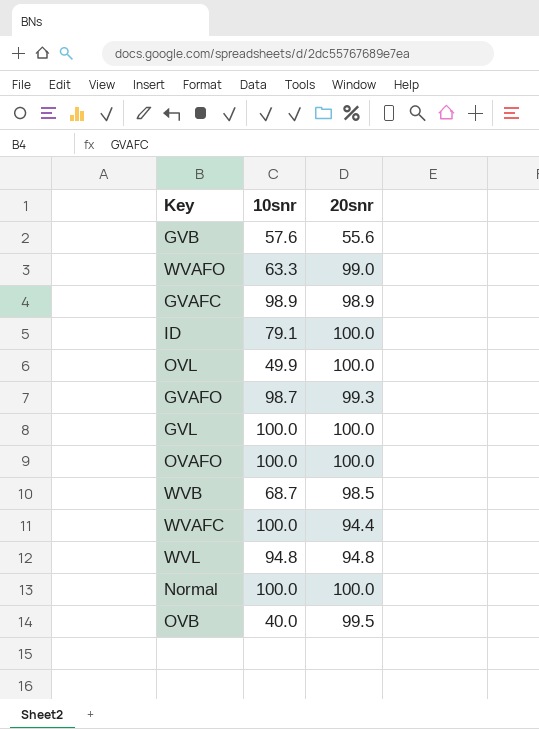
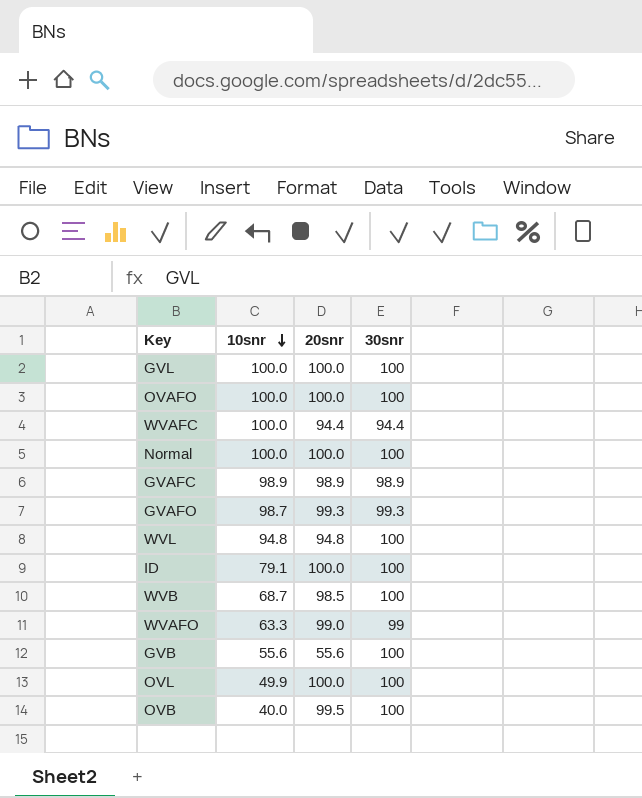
row order: none -> 10snr descending
column 30snr | position: none -> 4
GVB | 10snr: 57.6 -> 55.6

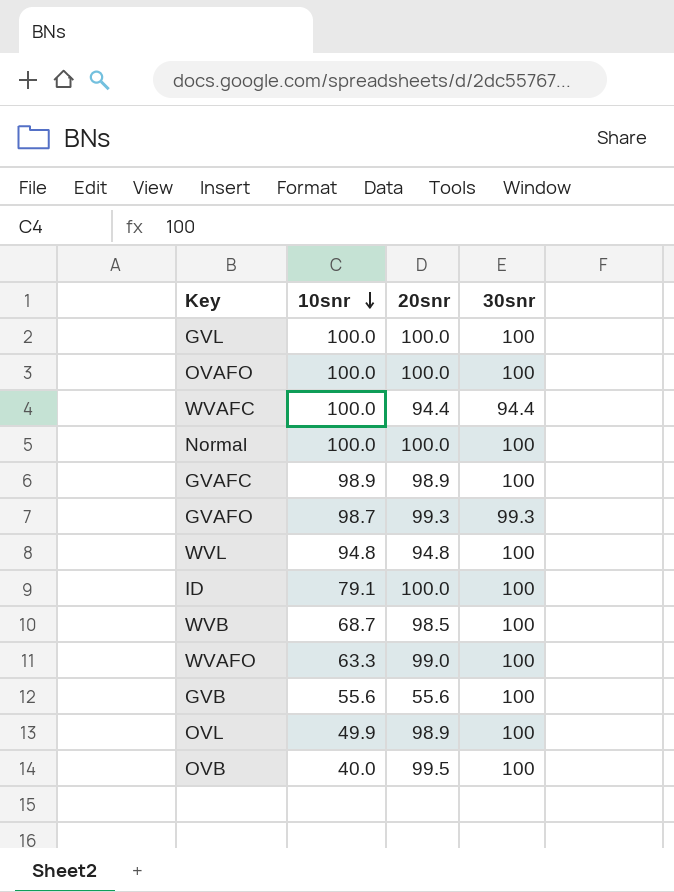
GVAFC | 30snr: 98.9 -> 100
WVAFO | 30snr: 99 -> 100
OVL | 20snr: 100.0 -> 98.9

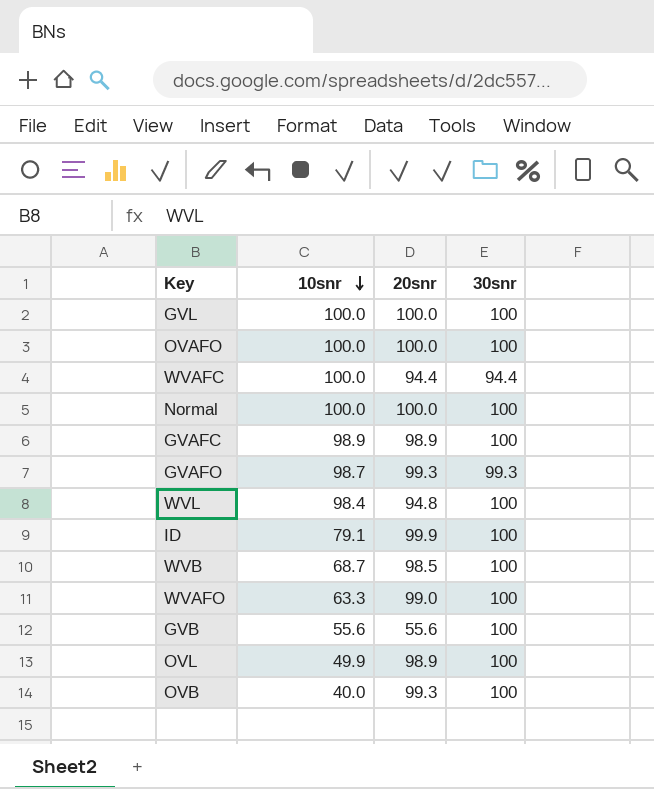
WVL | 10snr: 94.8 -> 98.4
ID | 20snr: 100.0 -> 99.9
OVB | 20snr: 99.5 -> 99.3

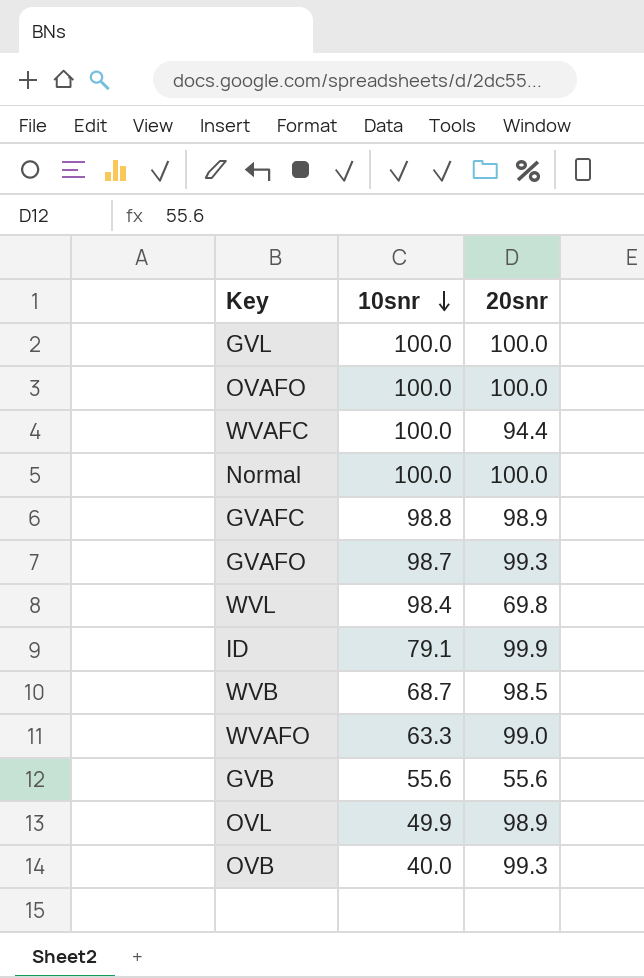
column 30snr | position: 4 -> none
GVAFC | 10snr: 98.9 -> 98.8
WVL | 20snr: 94.8 -> 69.8

